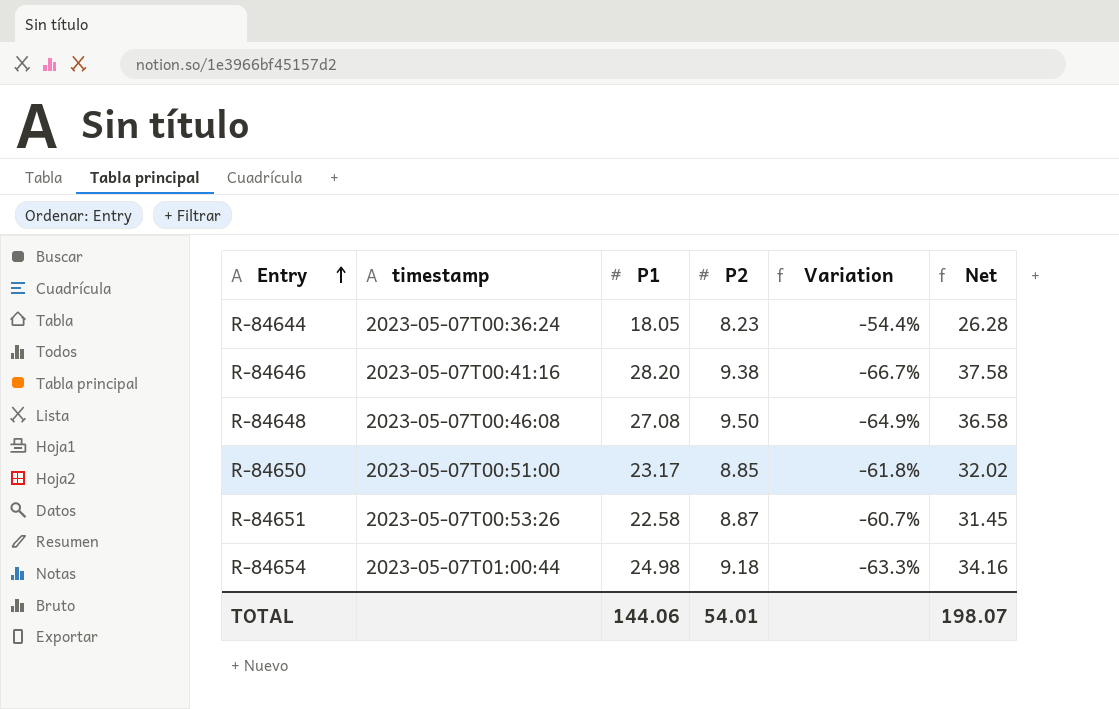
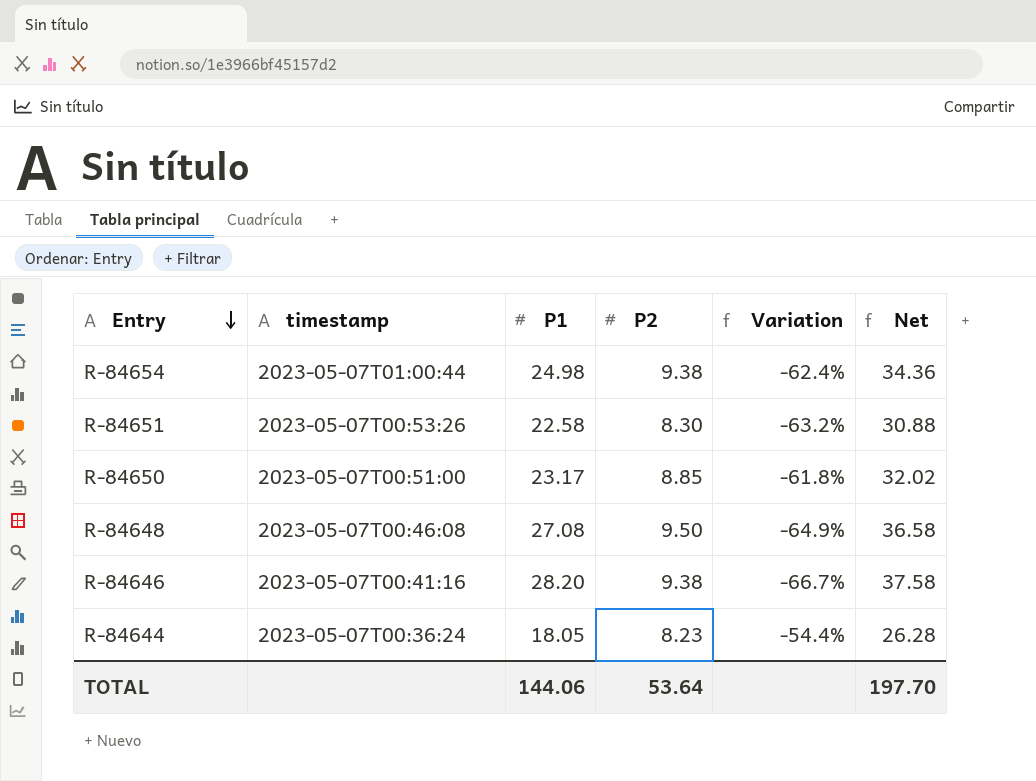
row order: Entry ascending -> Entry descending
R-84654 | P2: 9.18 -> 9.38
R-84654 | Variation: -63.3% -> -62.4%
R-84654 | Net: 34.16 -> 34.36
R-84651 | P2: 8.87 -> 8.30
R-84651 | Variation: -60.7% -> -63.2%
R-84651 | Net: 31.45 -> 30.88
TOTAL | P2: 54.01 -> 53.64
TOTAL | Net: 198.07 -> 197.70

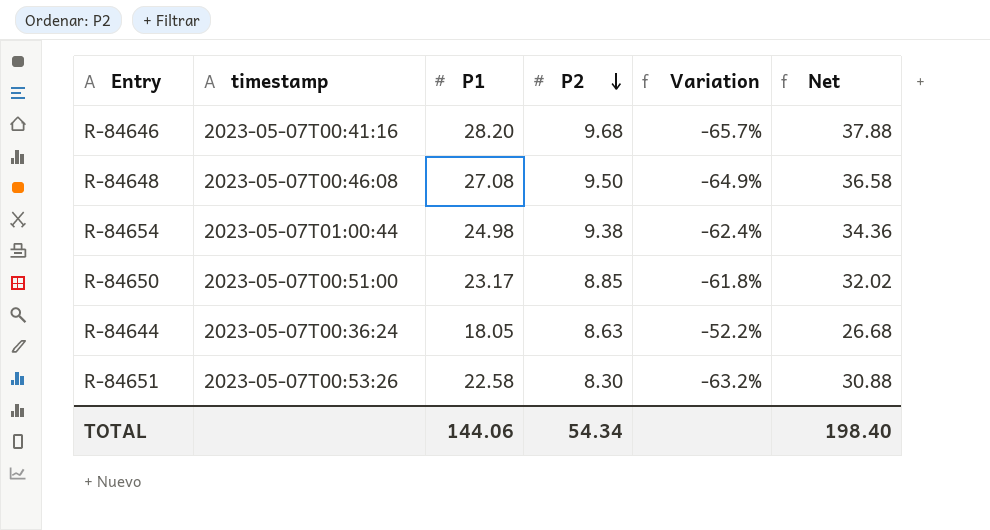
row order: Entry descending -> P2 descending
R-84646 | P2: 9.38 -> 9.68
R-84646 | Variation: -66.7% -> -65.7%
R-84646 | Net: 37.58 -> 37.88
R-84644 | P2: 8.23 -> 8.63
R-84644 | Variation: -54.4% -> -52.2%
R-84644 | Net: 26.28 -> 26.68
TOTAL | P2: 53.64 -> 54.34
TOTAL | Net: 197.70 -> 198.40

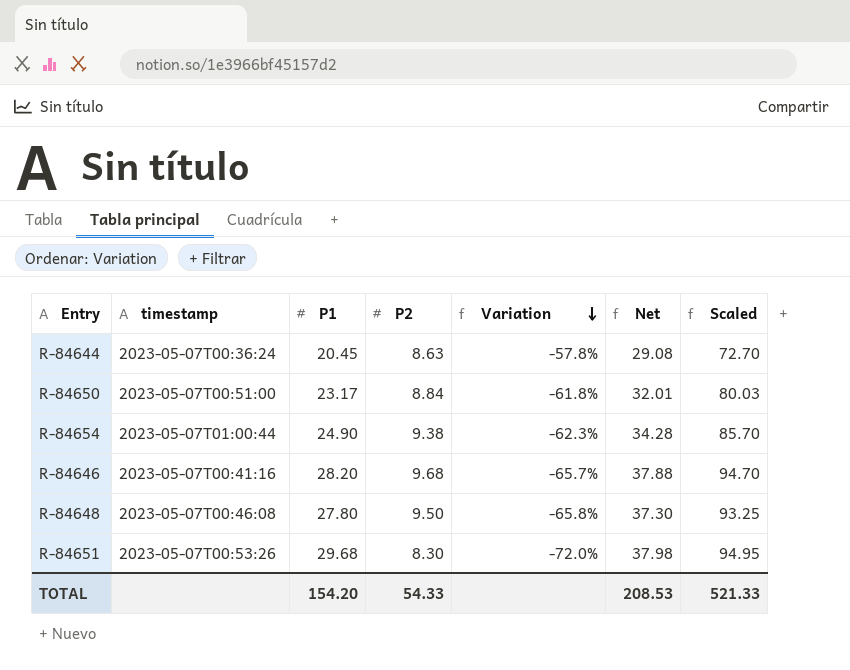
row order: P2 descending -> Variation descending
column Scaled | formula: none -> [Net] * 2.5
R-84644 | P1: 18.05 -> 20.45
R-84644 | Variation: -52.2% -> -57.8%
R-84644 | Net: 26.68 -> 29.08
R-84650 | P2: 8.85 -> 8.84
R-84650 | Net: 32.02 -> 32.01
R-84654 | P1: 24.98 -> 24.90
R-84654 | Variation: -62.4% -> -62.3%
R-84654 | Net: 34.36 -> 34.28
R-84648 | P1: 27.08 -> 27.80
R-84648 | Variation: -64.9% -> -65.8%
R-84648 | Net: 36.58 -> 37.30
R-84651 | P1: 22.58 -> 29.68
R-84651 | Variation: -63.2% -> -72.0%
R-84651 | Net: 30.88 -> 37.98
TOTAL | P1: 144.06 -> 154.20
TOTAL | P2: 54.34 -> 54.33
TOTAL | Net: 198.40 -> 208.53

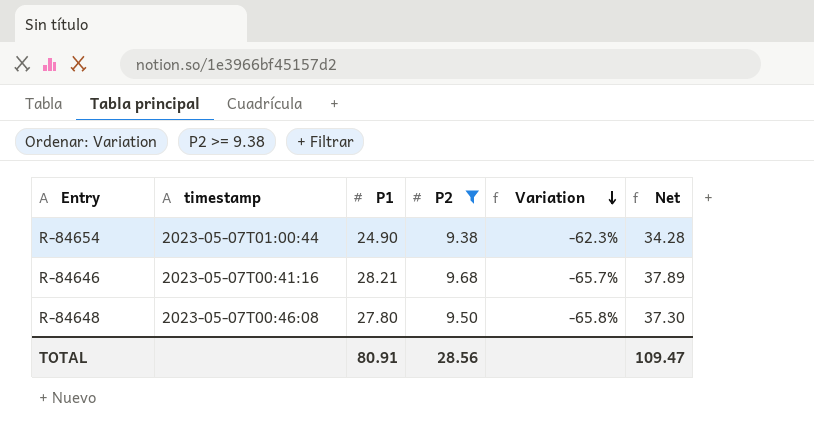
filter: none -> P2 >= 9.38
column Scaled | formula: [Net] * 2.5 -> none
R-84646 | P1: 28.20 -> 28.21
R-84646 | Net: 37.88 -> 37.89
TOTAL | P1: 154.20 -> 80.91
TOTAL | P2: 54.33 -> 28.56
TOTAL | Net: 208.53 -> 109.47

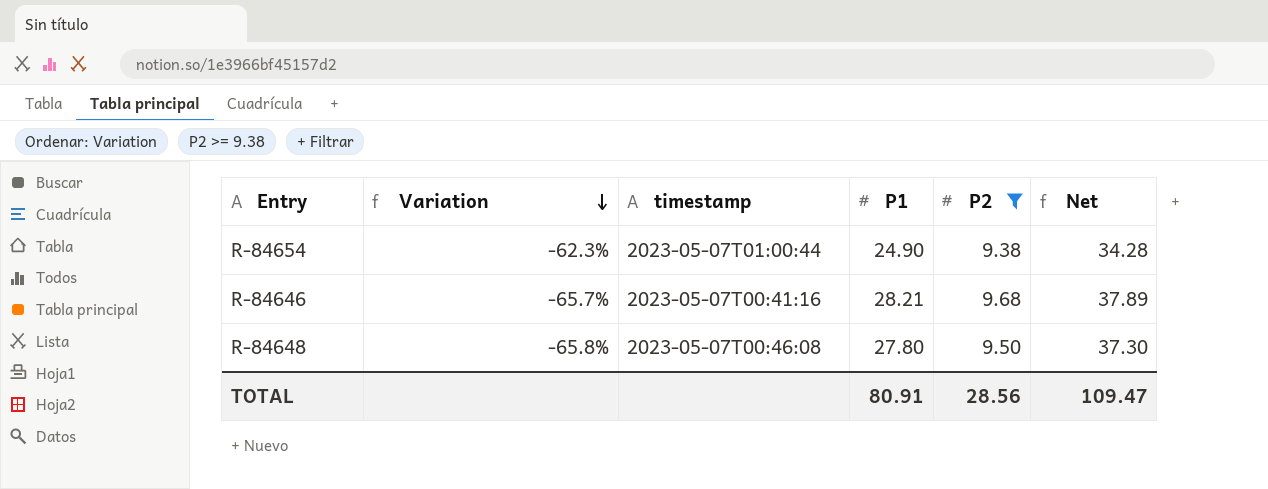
column Variation | position: 5 -> 2

